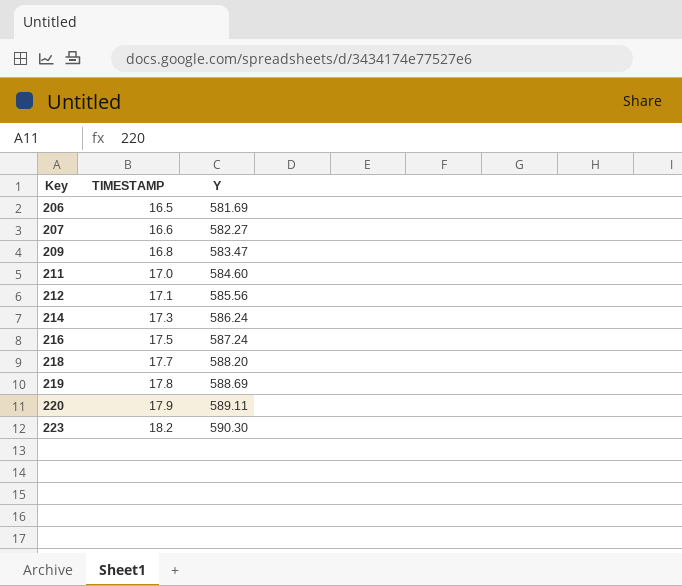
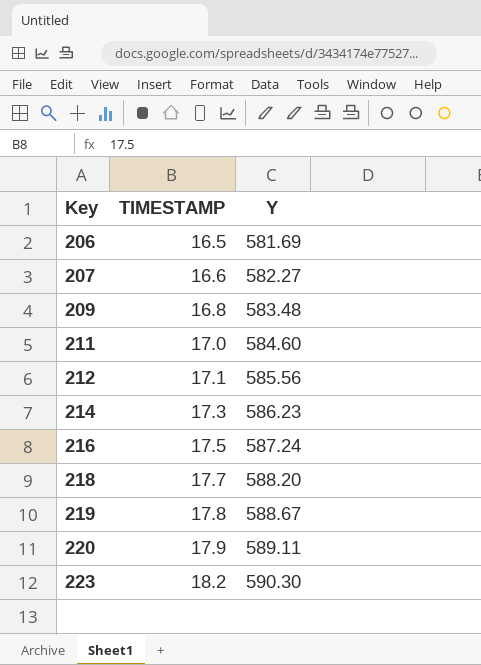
209 | Y: 583.47 -> 583.48
214 | Y: 586.24 -> 586.23
219 | Y: 588.69 -> 588.67

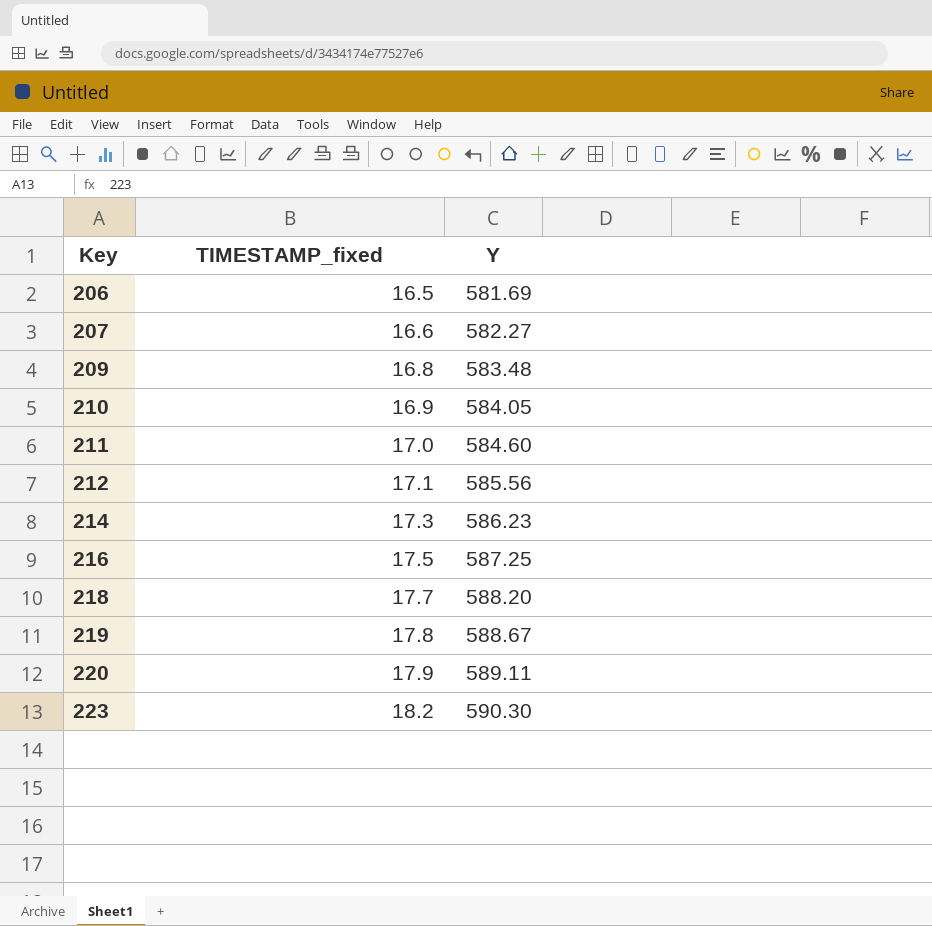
column name: TIMESTAMP -> TIMESTAMP_fixed
row 210: none -> 16.9 | 584.05
216 | Y: 587.24 -> 587.25

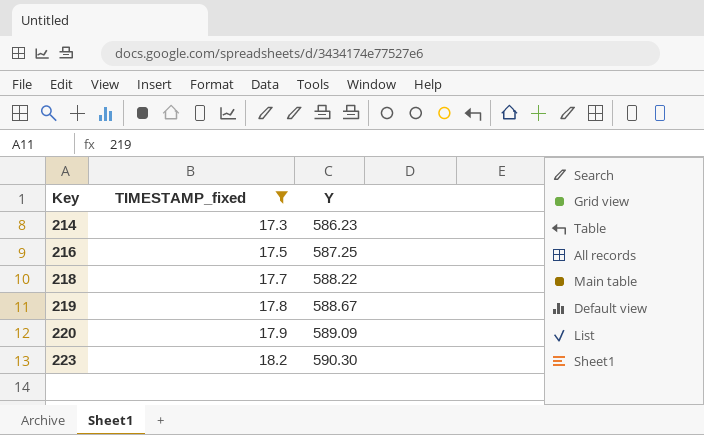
filter: none -> TIMESTAMP_fixed >= 17.3
218 | Y: 588.20 -> 588.22
220 | Y: 589.11 -> 589.09

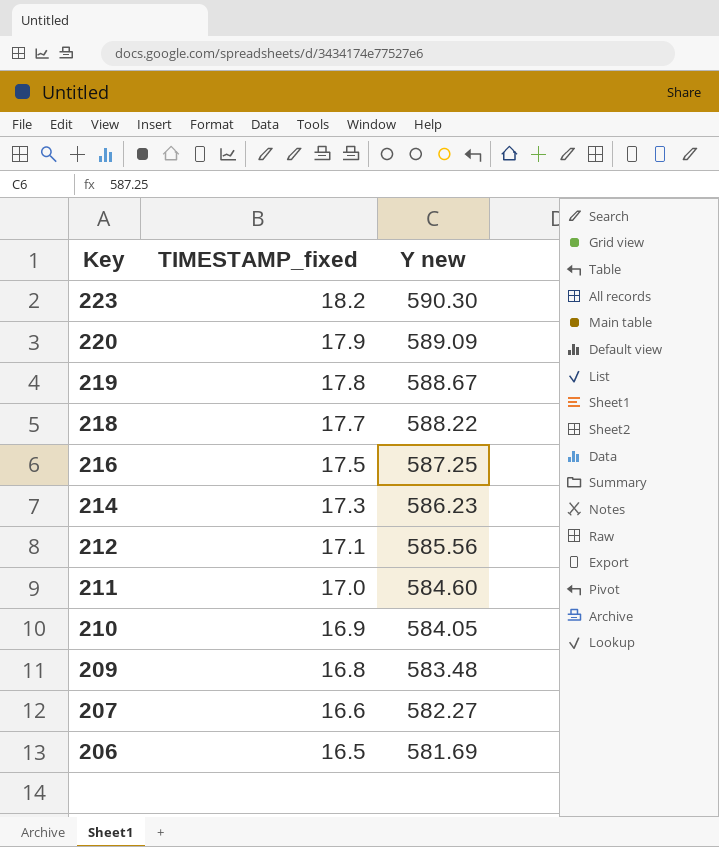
filter: TIMESTAMP_fixed >= 17.3 -> none
row order: Key ascending -> Key descending
column name: Y -> Y new

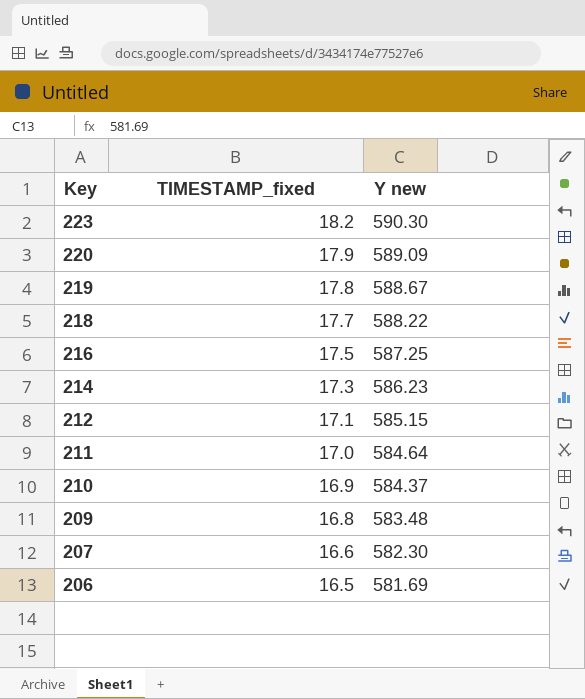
212 | Y new: 585.56 -> 585.15
211 | Y new: 584.60 -> 584.64
210 | Y new: 584.05 -> 584.37
207 | Y new: 582.27 -> 582.30

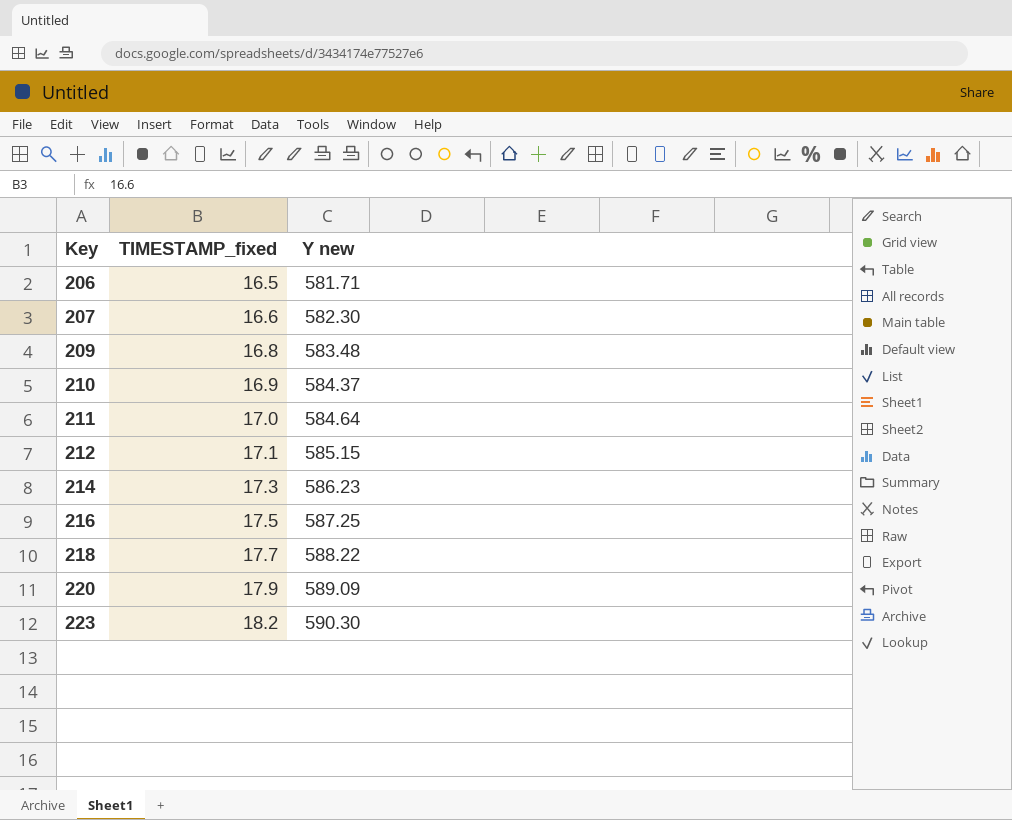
row order: Key descending -> Key ascending
row 219: 17.8 | 588.67 -> none
206 | Y new: 581.69 -> 581.71

